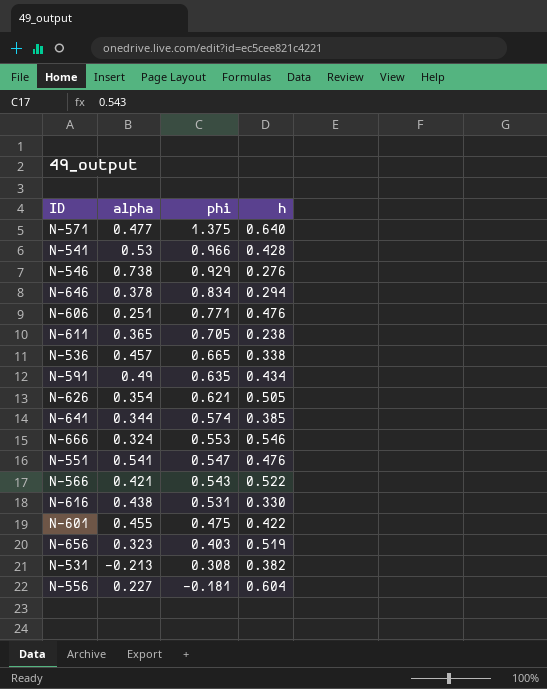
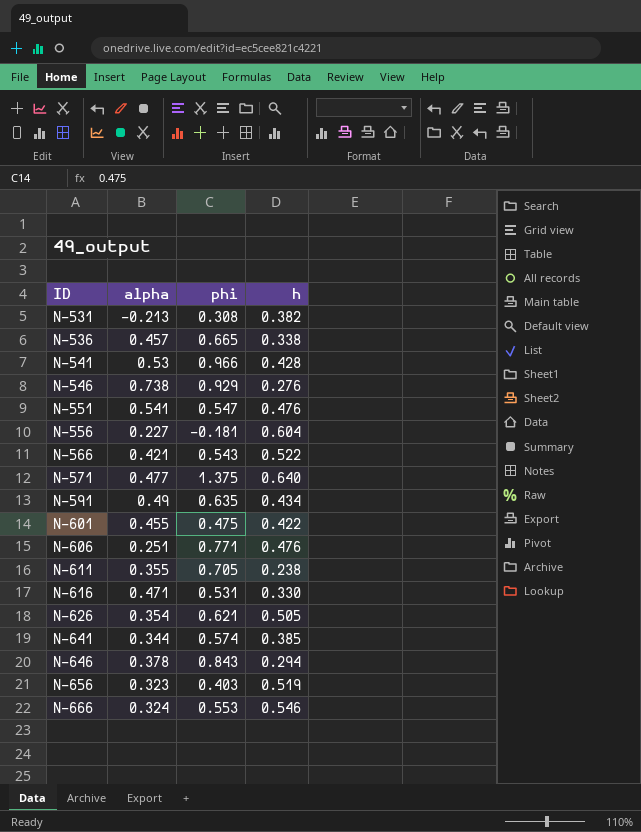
row order: phi descending -> ID ascending
N-611 | alpha: 0.365 -> 0.355
N-616 | alpha: 0.438 -> 0.471
N-646 | phi: 0.834 -> 0.843

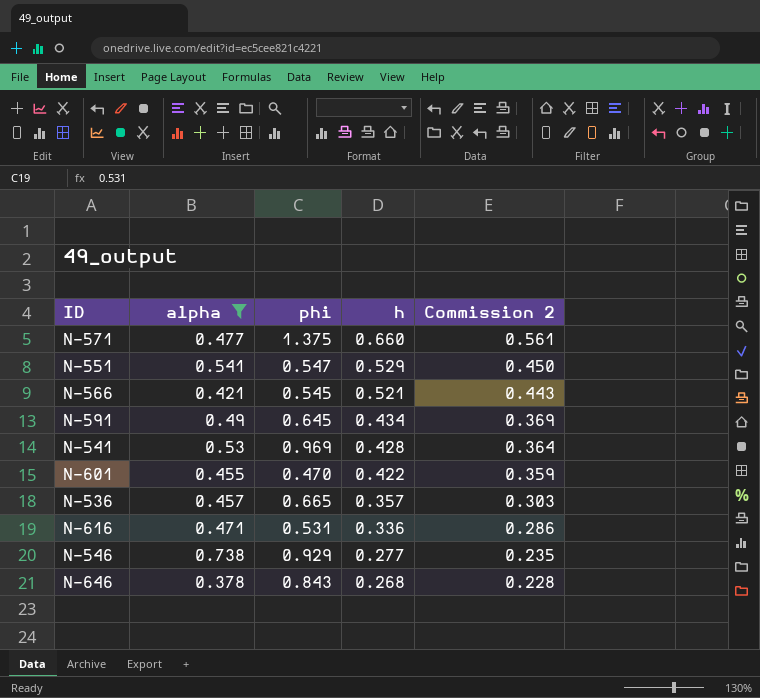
filter: none -> alpha >= 0.378
row order: ID ascending -> h descending
column Commission 2 | formula: none -> [h] * 0.85
N-571 | h: 0.640 -> 0.660
N-551 | h: 0.476 -> 0.529
N-566 | phi: 0.543 -> 0.545
N-566 | h: 0.522 -> 0.521
N-591 | phi: 0.635 -> 0.645
N-541 | phi: 0.966 -> 0.969
N-601 | phi: 0.475 -> 0.470
N-536 | h: 0.338 -> 0.357
N-616 | h: 0.330 -> 0.336
N-546 | h: 0.276 -> 0.277
N-646 | h: 0.294 -> 0.268

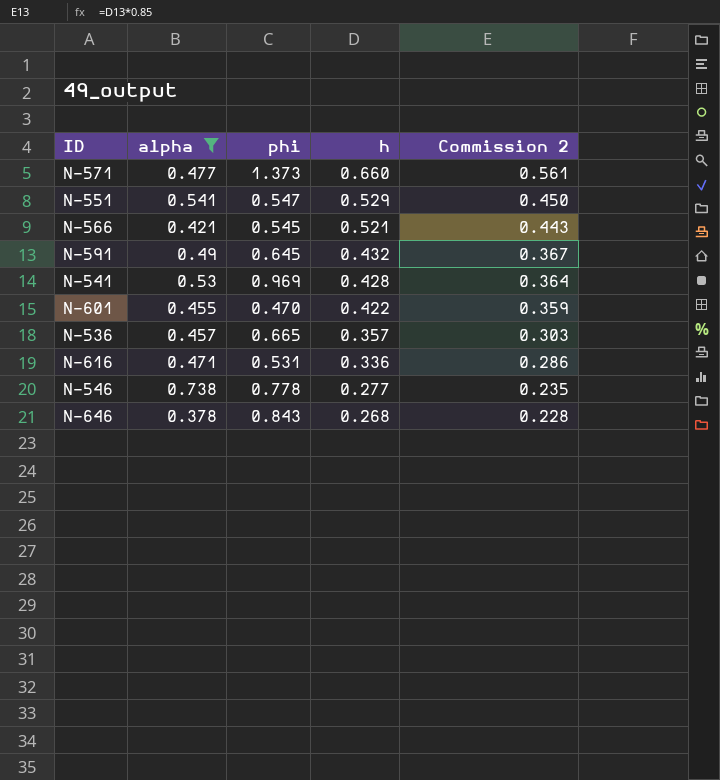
N-571 | phi: 1.375 -> 1.373
N-591 | h: 0.434 -> 0.432
N-591 | Commission 2: 0.369 -> 0.367
N-546 | phi: 0.929 -> 0.778

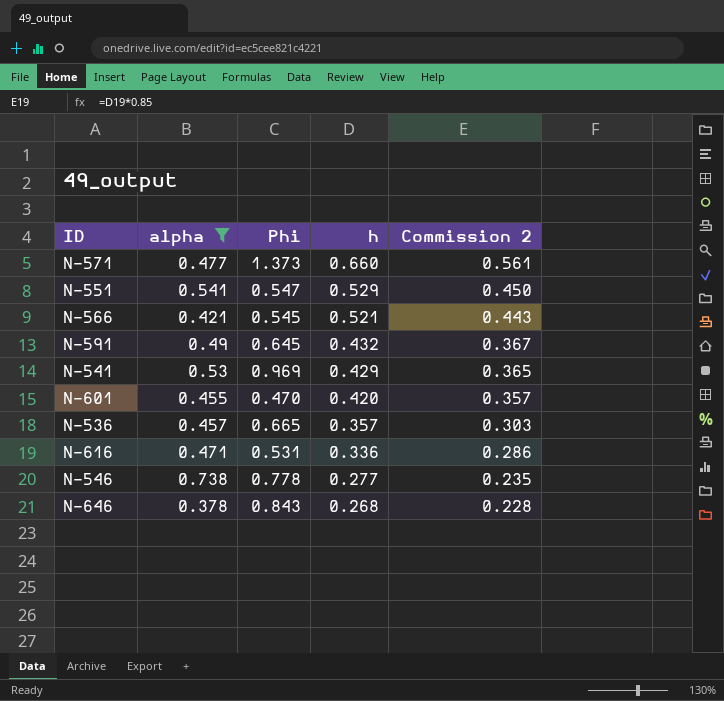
column name: phi -> Phi
N-541 | h: 0.428 -> 0.429
N-541 | Commission 2: 0.364 -> 0.365
N-601 | h: 0.422 -> 0.420
N-601 | Commission 2: 0.359 -> 0.357

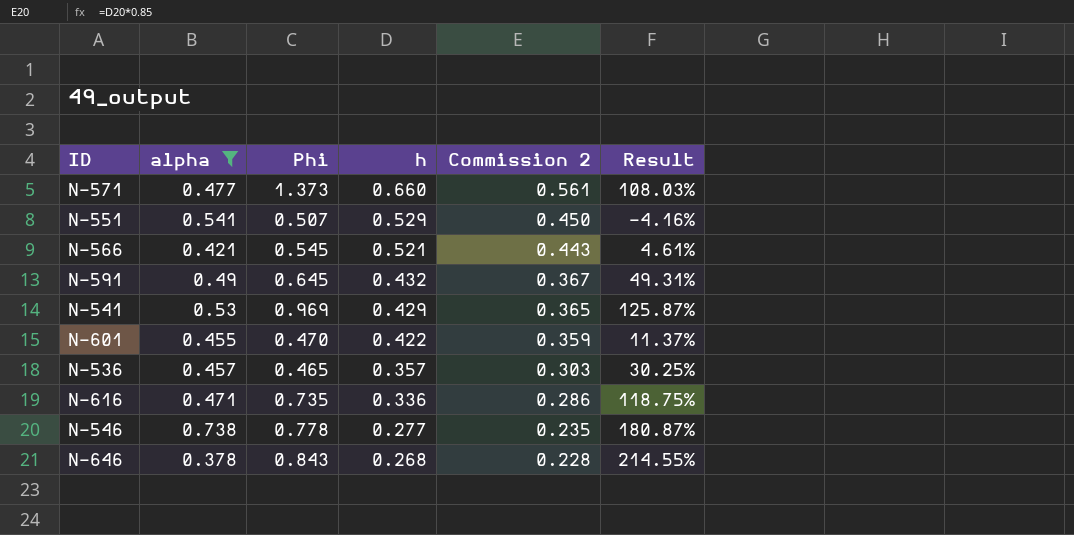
column Result | formula: none -> ([Phi] - [h]) / [h]
N-551 | Phi: 0.547 -> 0.507
N-601 | h: 0.420 -> 0.422
N-601 | Commission 2: 0.357 -> 0.359
N-536 | Phi: 0.665 -> 0.465
N-616 | Phi: 0.531 -> 0.735

